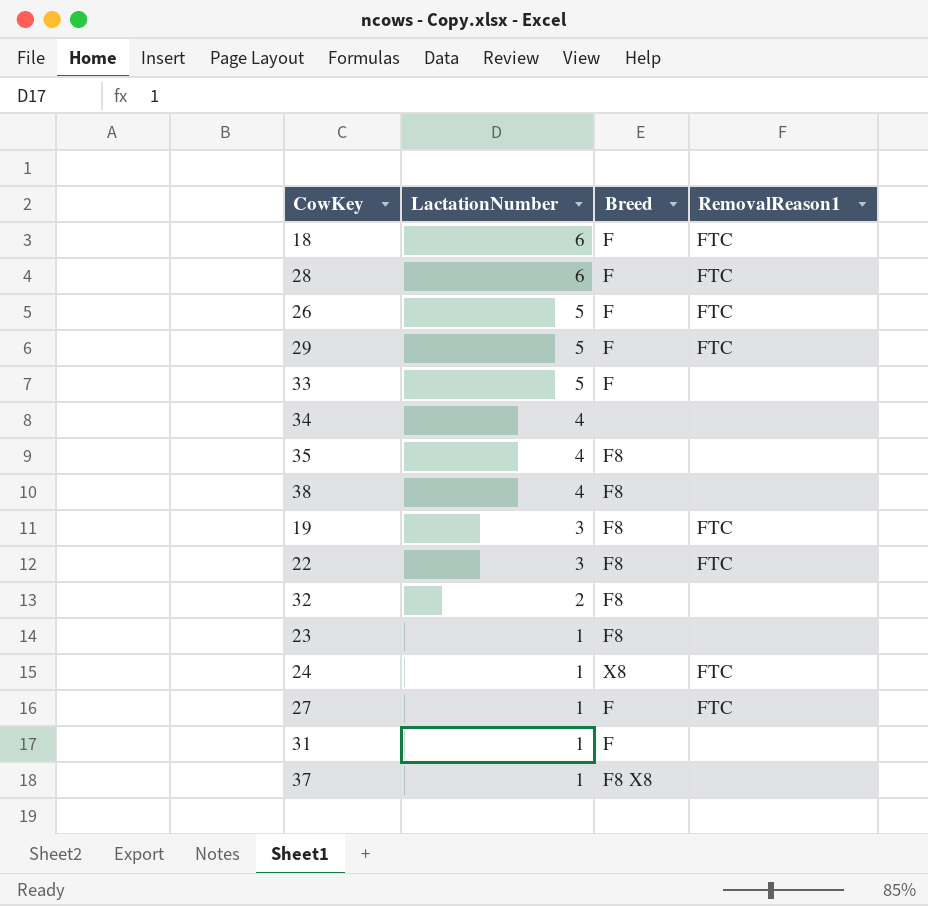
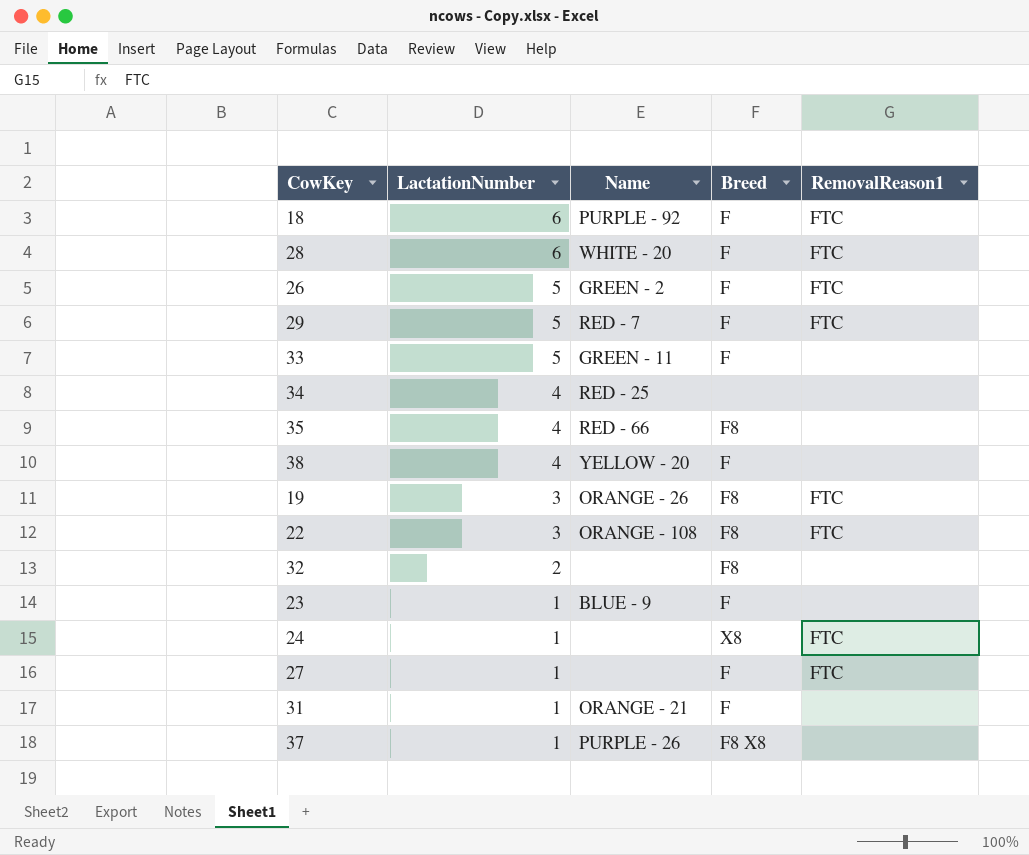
column Name | position: none -> 3
38 | Breed: F8 -> F
23 | Breed: F8 -> F

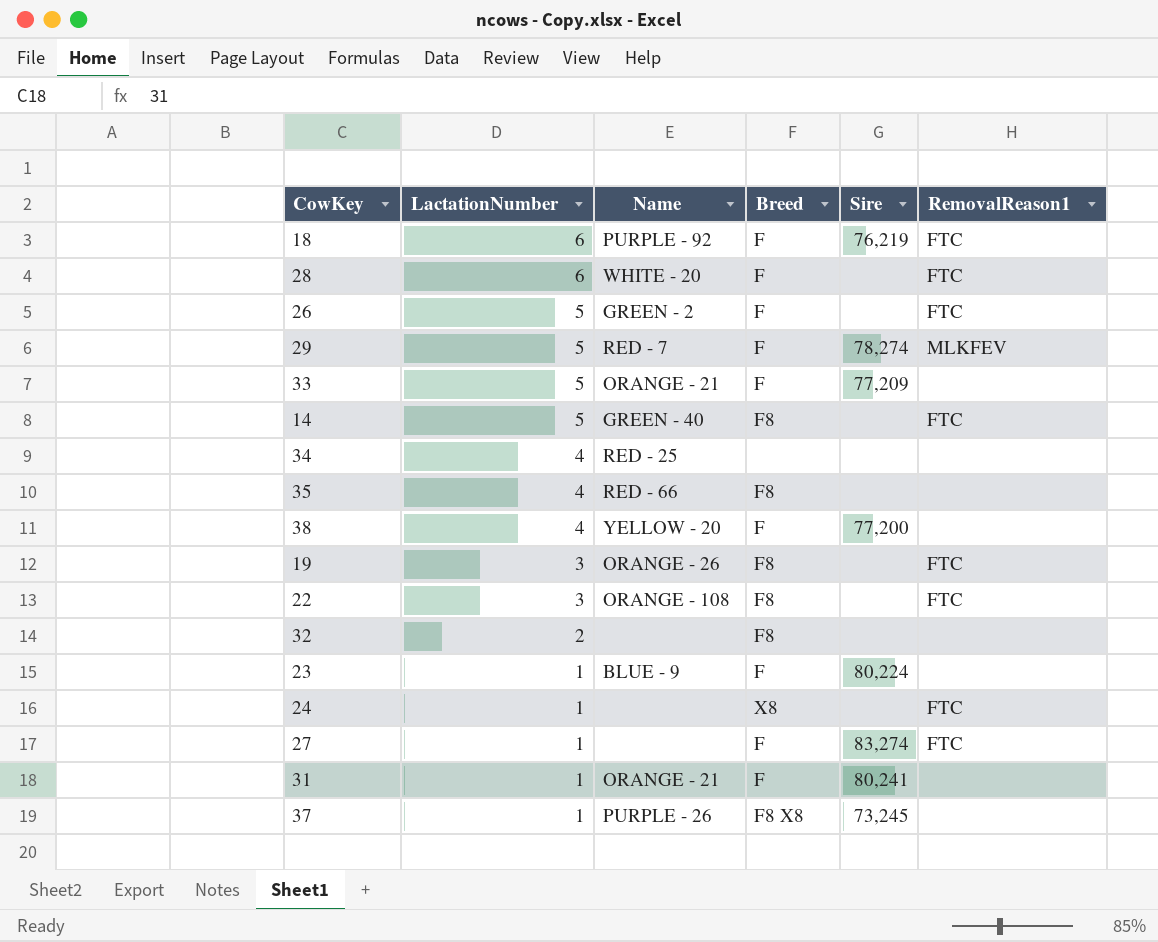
column Sire | position: none -> 5
29 | RemovalReason1: FTC -> MLKFEV
33 | Name: GREEN - 11 -> ORANGE - 21
row 14: none -> 5 | GREEN - 40 | F8 | none | FTC

